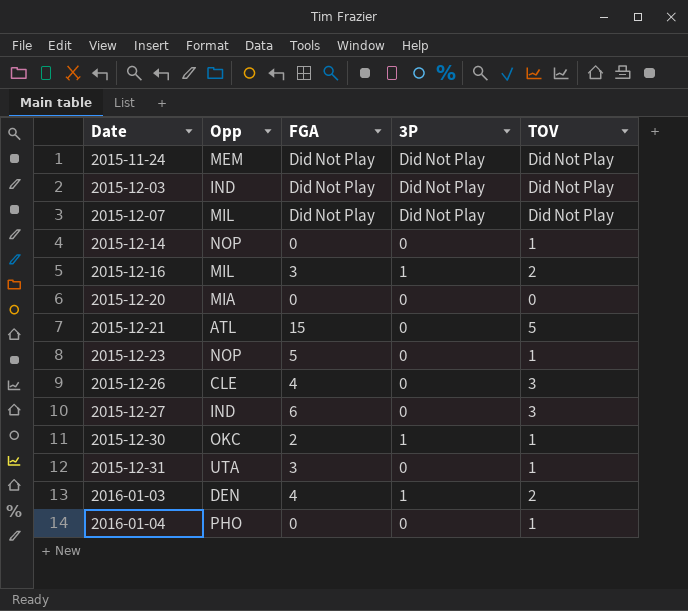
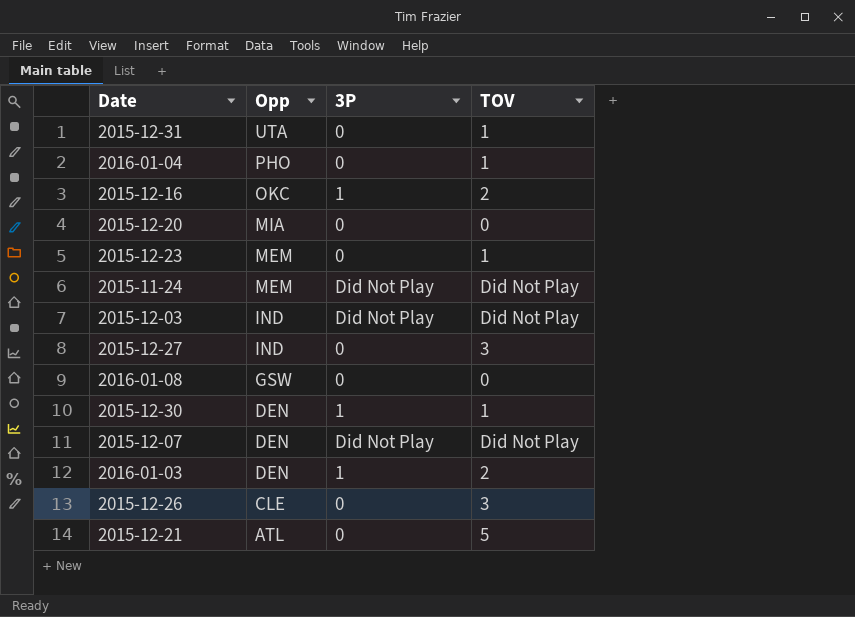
row order: Date ascending -> Opp descending
column FGA | position: 3 -> none
row 2015-12-14: NOP | 0 | 0 | 1 -> none
2015-12-16 | Opp: MIL -> OKC
2015-12-23 | Opp: NOP -> MEM
row 2016-01-08: none -> GSW | 0 | 0
2015-12-30 | Opp: OKC -> DEN
2015-12-07 | Opp: MIL -> DEN

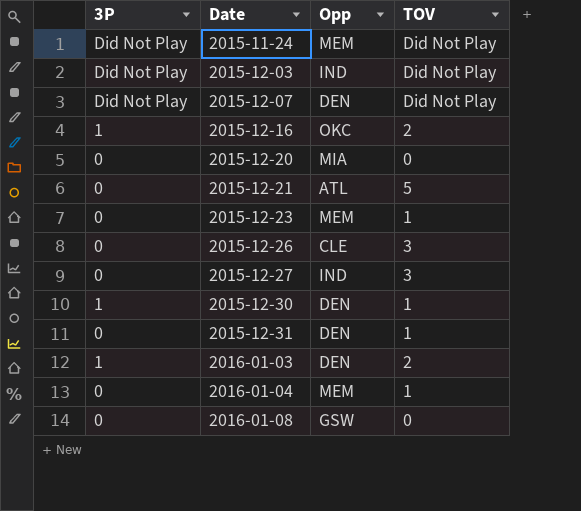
row order: Opp descending -> Date ascending
column 3P | position: 3 -> 1
2015-12-31 | Opp: UTA -> DEN
2016-01-04 | Opp: PHO -> MEM

